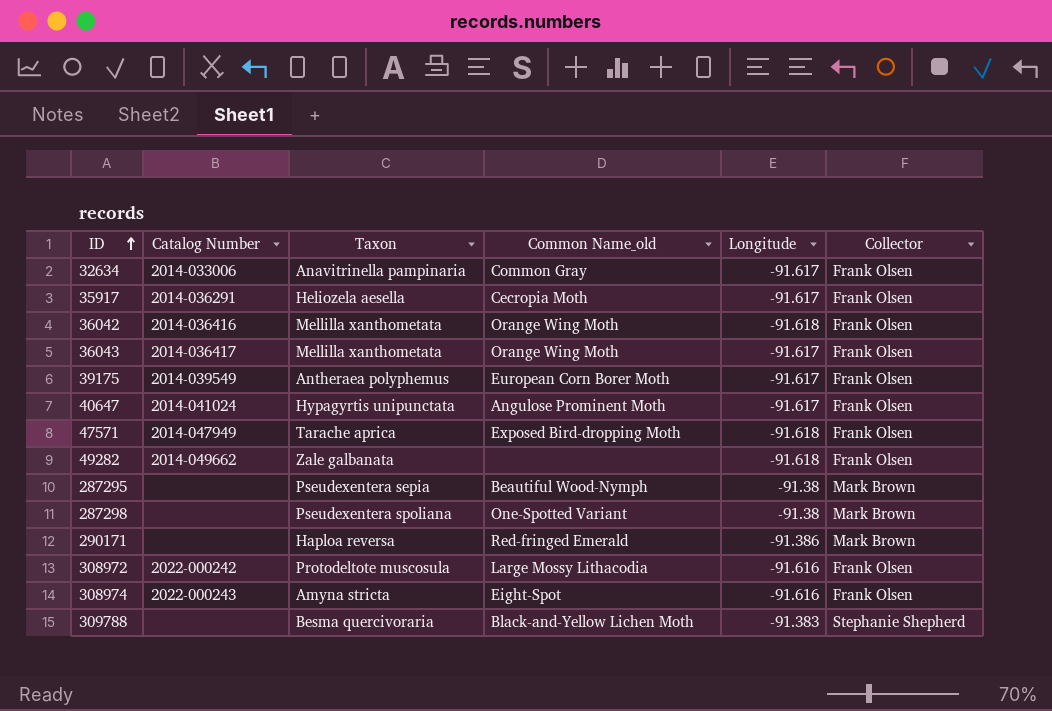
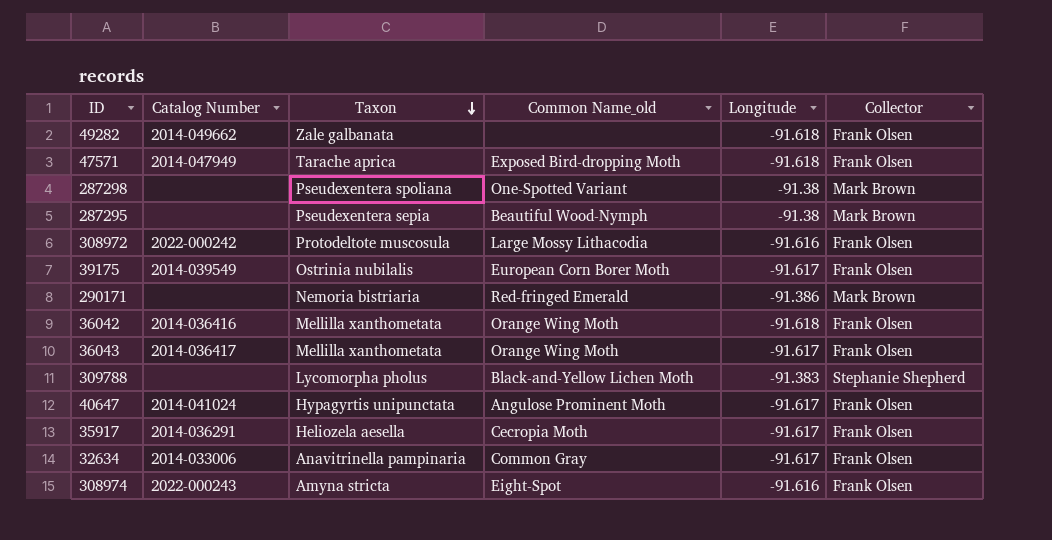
row order: ID ascending -> Taxon descending
39175 | Taxon: Antheraea polyphemus -> Ostrinia nubilalis
290171 | Taxon: Haploa reversa -> Nemoria bistriaria
309788 | Taxon: Besma quercivoraria -> Lycomorpha pholus

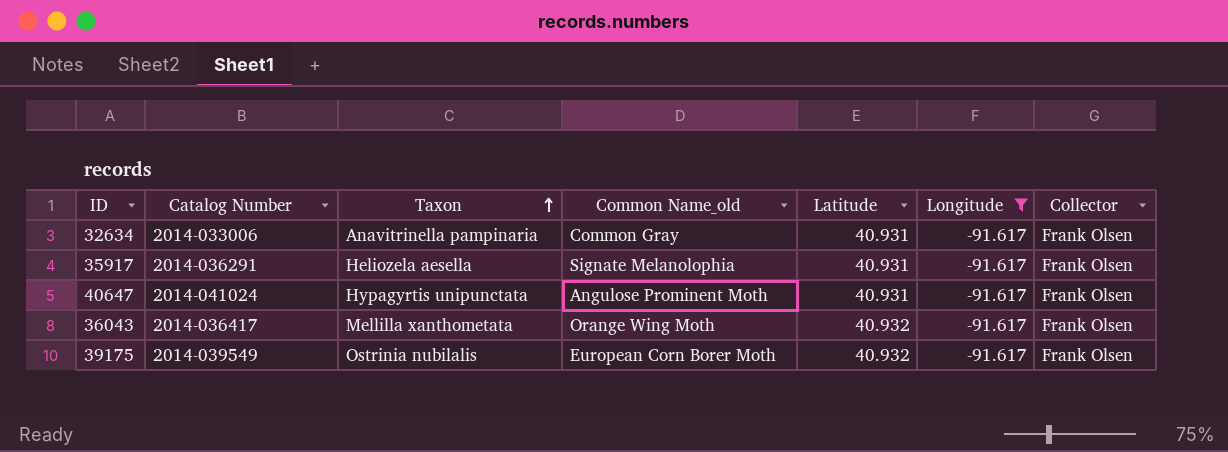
filter: none -> Longitude = -91.617
row order: Taxon descending -> Taxon ascending
column Latitude | position: none -> 5
35917 | Common Name_old: Cecropia Moth -> Signate Melanolophia

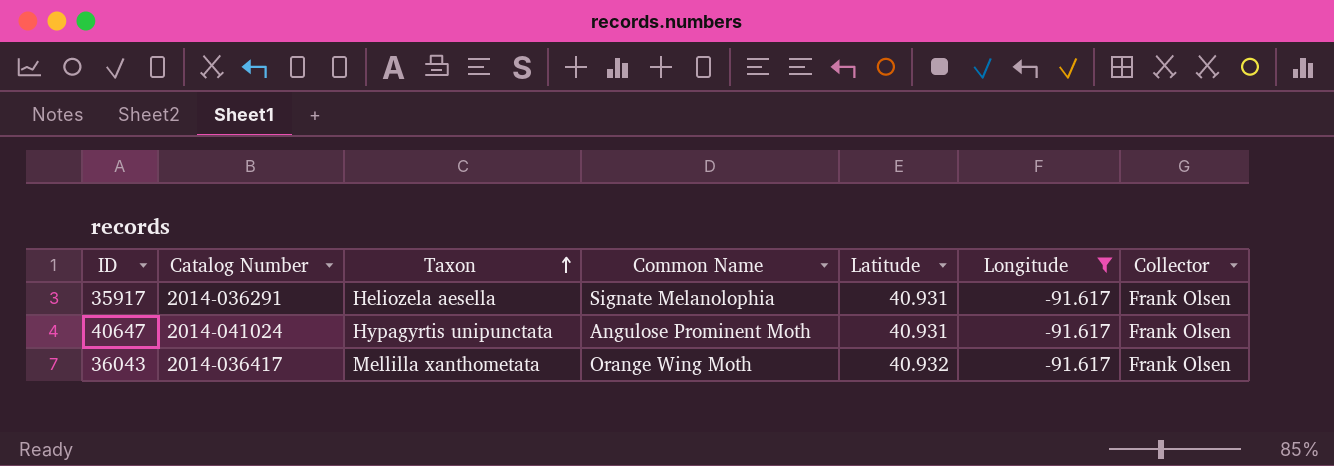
column name: Common Name_old -> Common Name
row 32634: 2014-033006 | Anavitrinella pampinaria | Common Gray | 40.931 | -91.617 | Frank Olsen -> none
row 39175: 2014-039549 | Ostrinia nubilalis | European Corn Borer Moth | 40.932 | -91.617 | Frank Olsen -> none

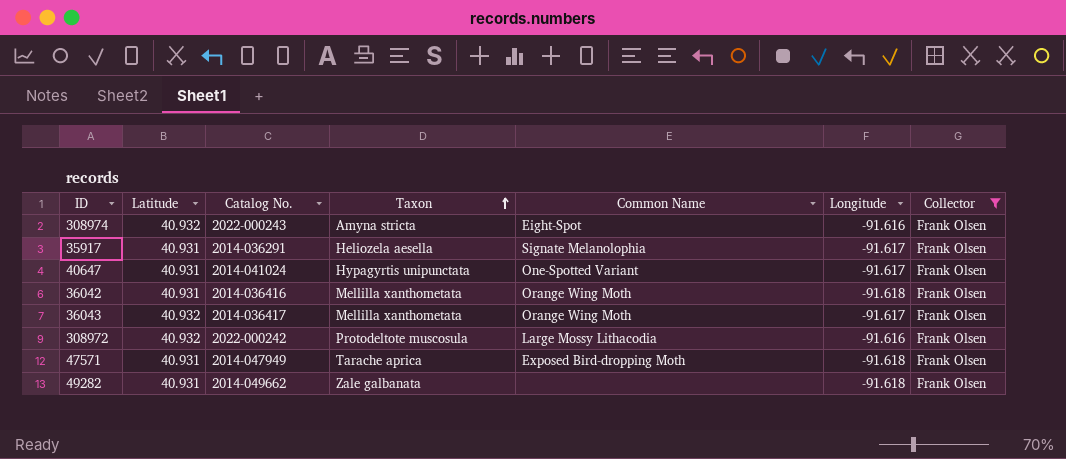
filter: Longitude = -91.617 -> Collector = Frank Olsen
column Latitude | position: 5 -> 2
column name: Catalog Number -> Catalog No.
40647 | Common Name: Angulose Prominent Moth -> One-Spotted Variant

